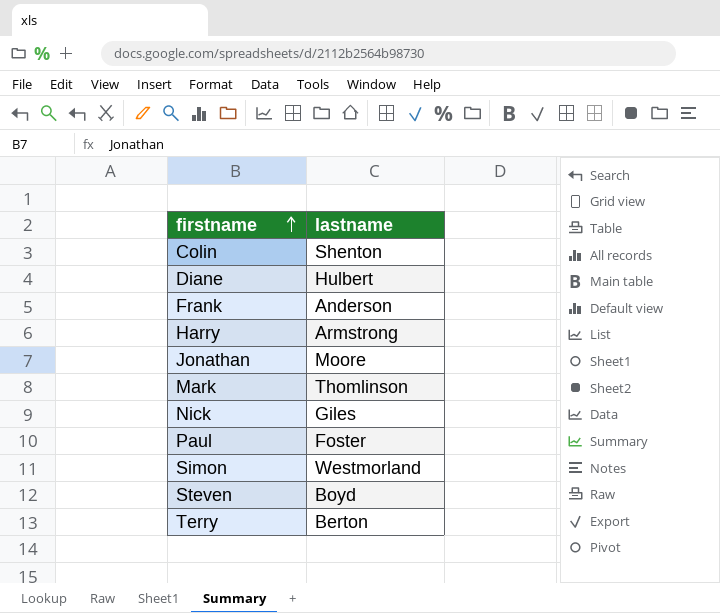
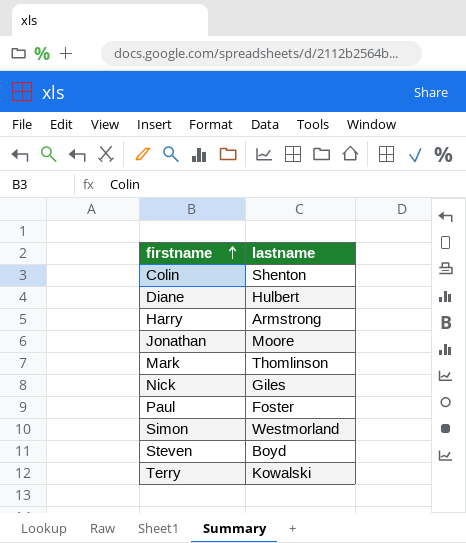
row Frank: Anderson -> none
Terry | lastname: Berton -> Kowalski

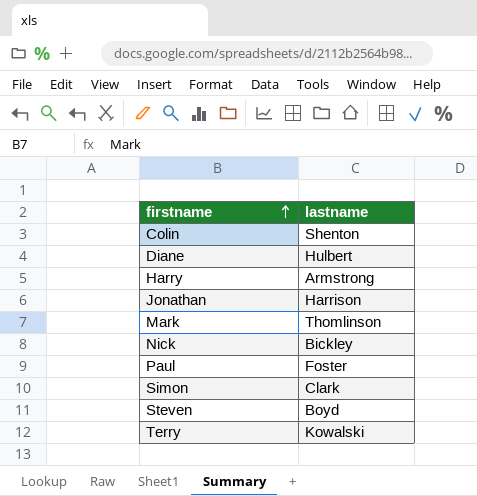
Jonathan | lastname: Moore -> Harrison
Nick | lastname: Giles -> Bickley
Simon | lastname: Westmorland -> Clark

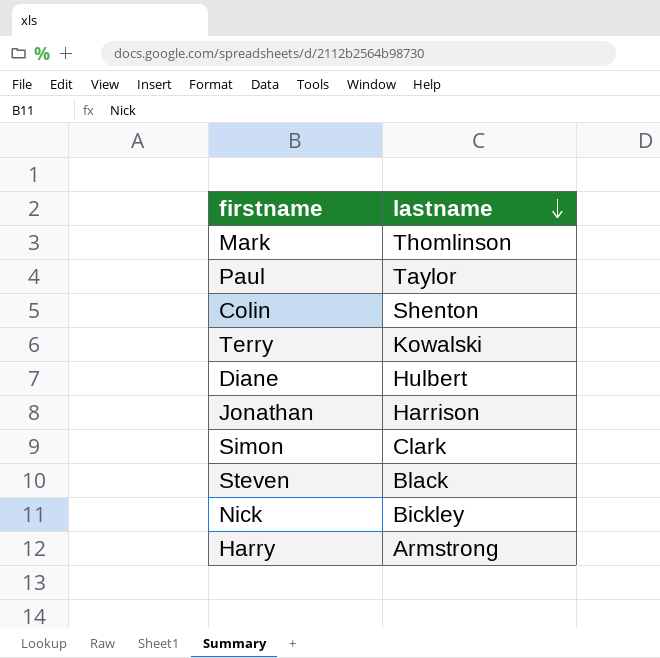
row order: firstname ascending -> lastname descending
Paul | lastname: Foster -> Taylor
Steven | lastname: Boyd -> Black

